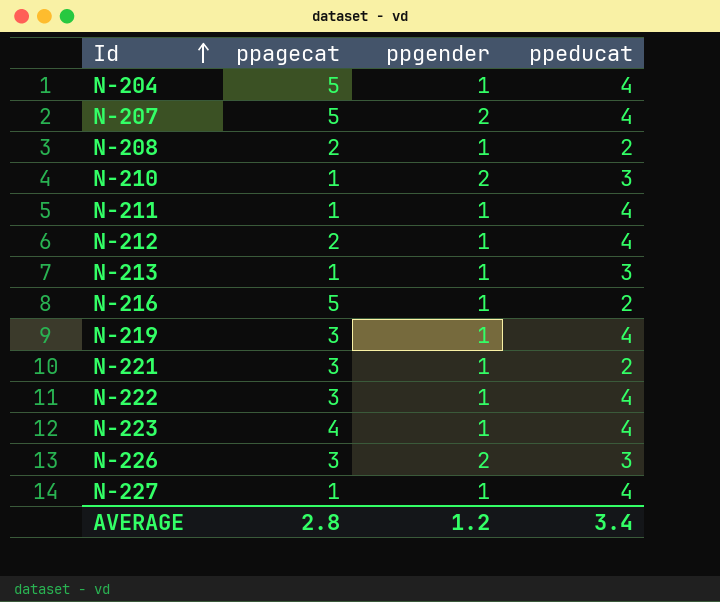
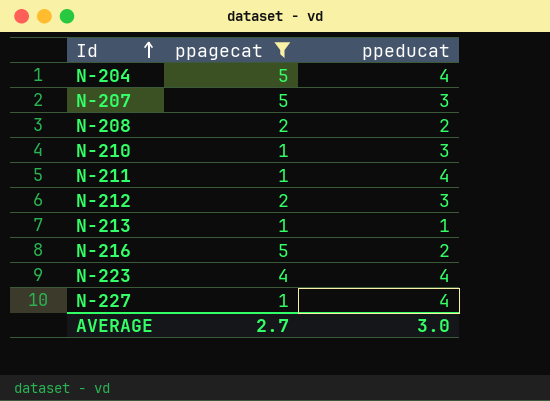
filter: none -> ppagecat != 3
column ppgender | position: 3 -> none
N-207 | ppeducat: 4 -> 3
N-212 | ppeducat: 4 -> 3
N-213 | ppeducat: 3 -> 1
AVERAGE | ppagecat: 2.8 -> 2.7
AVERAGE | ppeducat: 3.4 -> 3.0

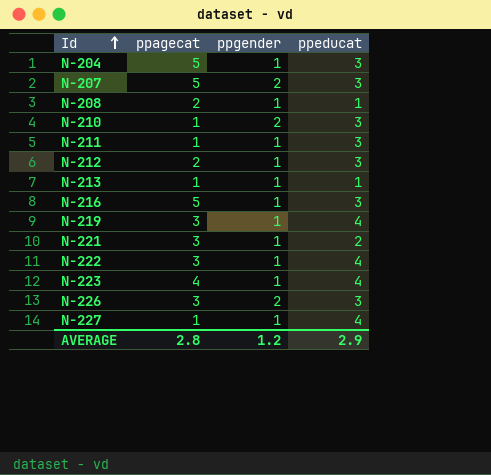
filter: ppagecat != 3 -> none
column ppgender | position: none -> 3
N-204 | ppeducat: 4 -> 3
N-208 | ppeducat: 2 -> 1
N-211 | ppeducat: 4 -> 3
N-216 | ppeducat: 2 -> 3
AVERAGE | ppagecat: 2.7 -> 2.8
AVERAGE | ppeducat: 3.0 -> 2.9

